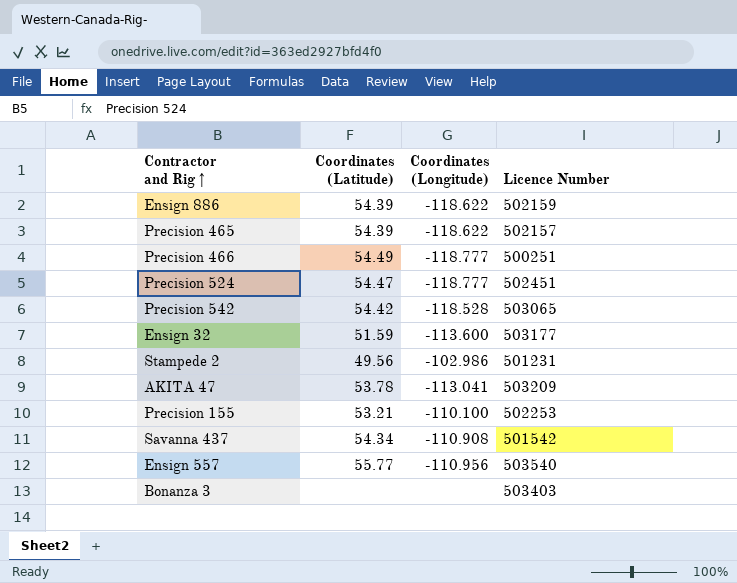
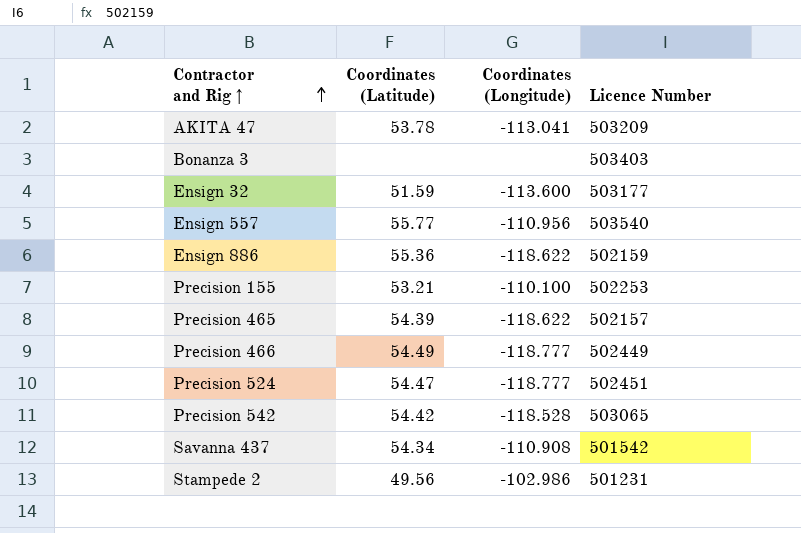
row order: none -> Contractor and Rig ↑ ascending
Ensign 886 | Coordinates (Latitude): 54.39 -> 55.36
Precision 466 | Licence Number: 500251 -> 502449

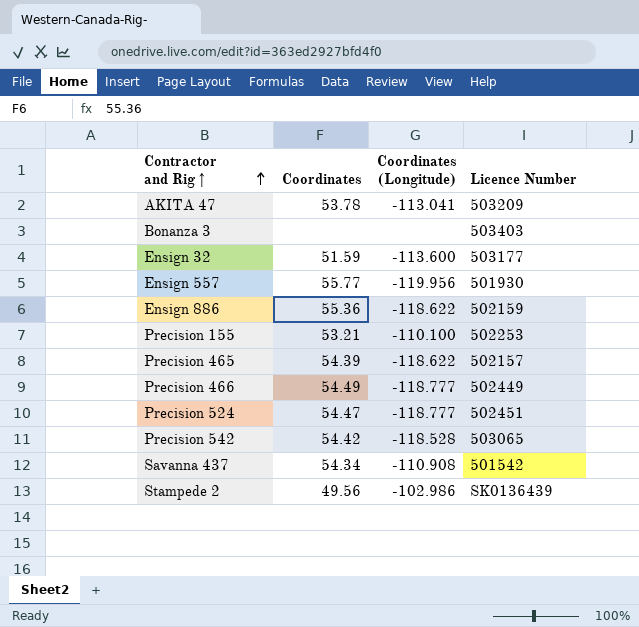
column name: Coordinates (Latitude) -> Coordinates
Ensign 557 | Coordinates (Longitude): -110.956 -> -119.956
Ensign 557 | Licence Number: 503540 -> 501930
Stampede 2 | Licence Number: 501231 -> SK0136439

